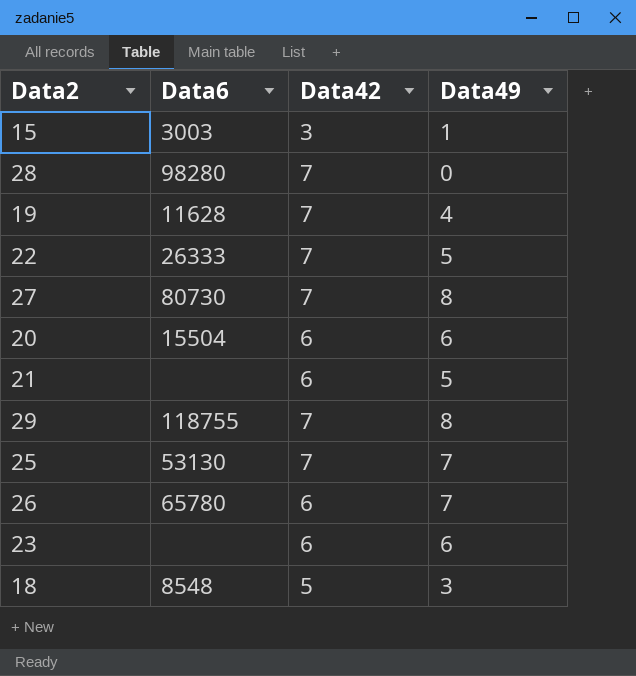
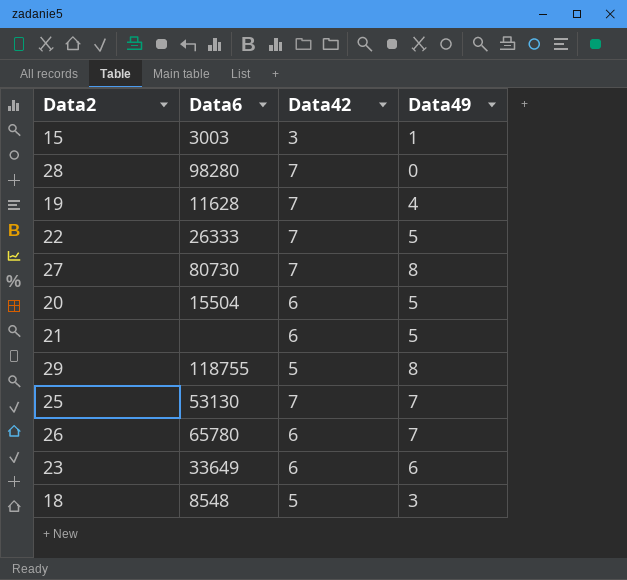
20 | Data49: 6 -> 5
29 | Data42: 7 -> 5
23 | Data6: none -> 33649

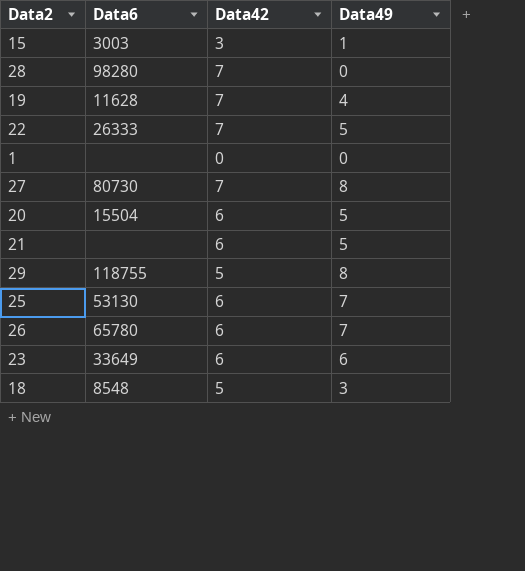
row 1: none -> none | 0 | 0
25 | Data42: 7 -> 6

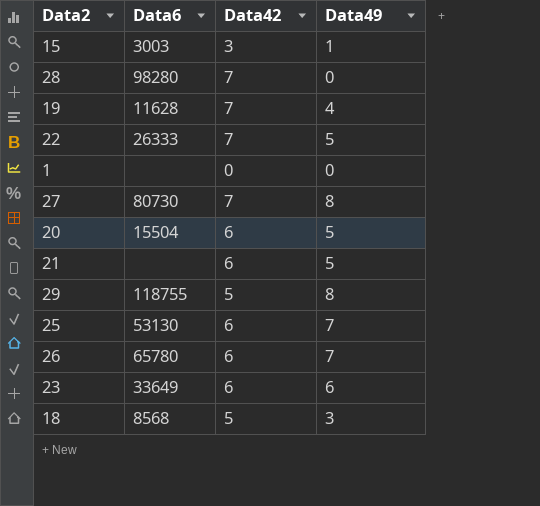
18 | Data6: 8548 -> 8568

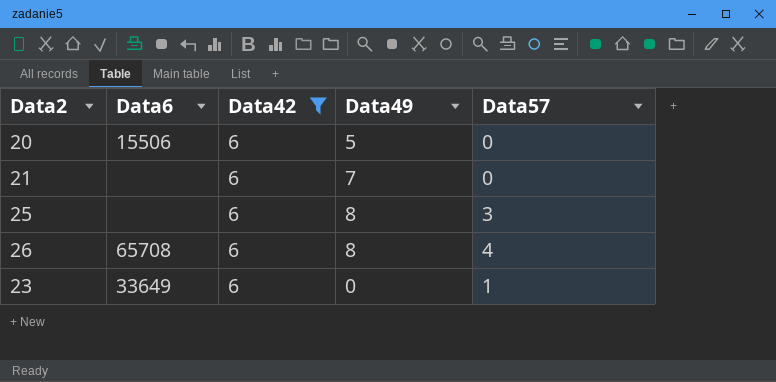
filter: none -> Data42 = 6
column Data57 | position: none -> 5
20 | Data6: 15504 -> 15506
21 | Data49: 5 -> 7
25 | Data6: 53130 -> none
25 | Data49: 7 -> 8
26 | Data6: 65780 -> 65708
26 | Data49: 7 -> 8
23 | Data49: 6 -> 0

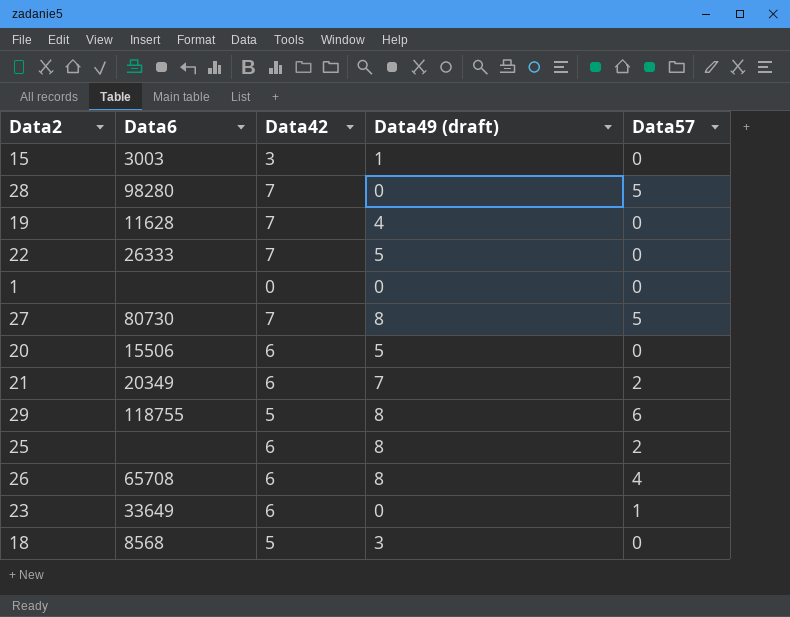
filter: Data42 = 6 -> none
column name: Data49 -> Data49 (draft)
21 | Data6: none -> 20349
21 | Data57: 0 -> 2
25 | Data57: 3 -> 2

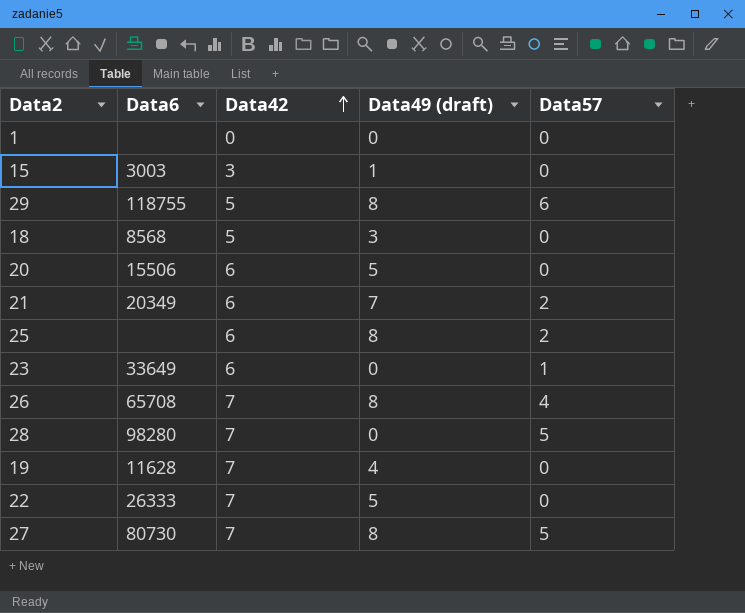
row order: none -> Data42 ascending
26 | Data42: 6 -> 7

